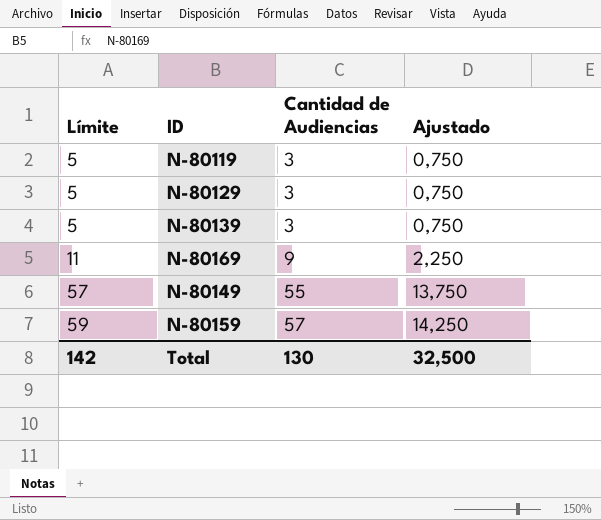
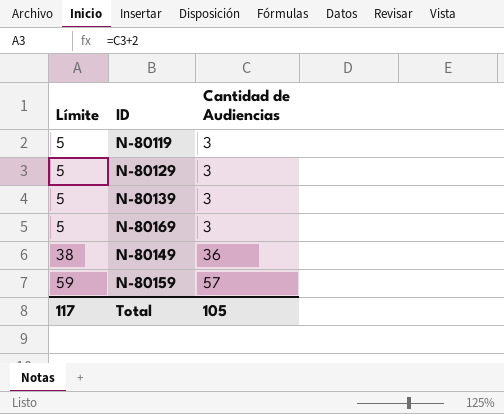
column Ajustado | formula: [Cantidad de Audiencias] * 0,25 -> none
N-80169 | Límite: 11 -> 5
N-80169 | Cantidad de Audiencias: 9 -> 3
N-80149 | Límite: 57 -> 38
N-80149 | Cantidad de Audiencias: 55 -> 36
Total | Límite: 142 -> 117
Total | Cantidad de Audiencias: 130 -> 105

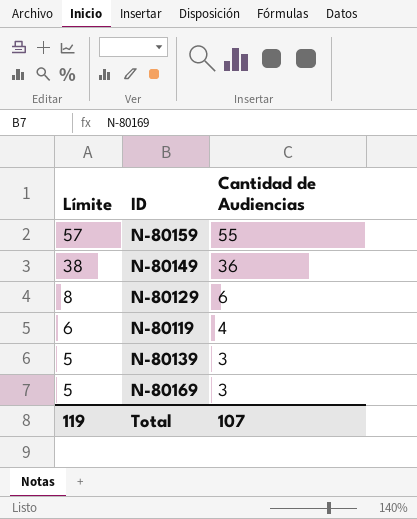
row order: Límite ascending -> Límite descending
N-80159 | Límite: 59 -> 57
N-80159 | Cantidad de Audiencias: 57 -> 55
N-80129 | Límite: 5 -> 8
N-80129 | Cantidad de Audiencias: 3 -> 6
N-80119 | Límite: 5 -> 6
N-80119 | Cantidad de Audiencias: 3 -> 4
Total | Límite: 117 -> 119
Total | Cantidad de Audiencias: 105 -> 107

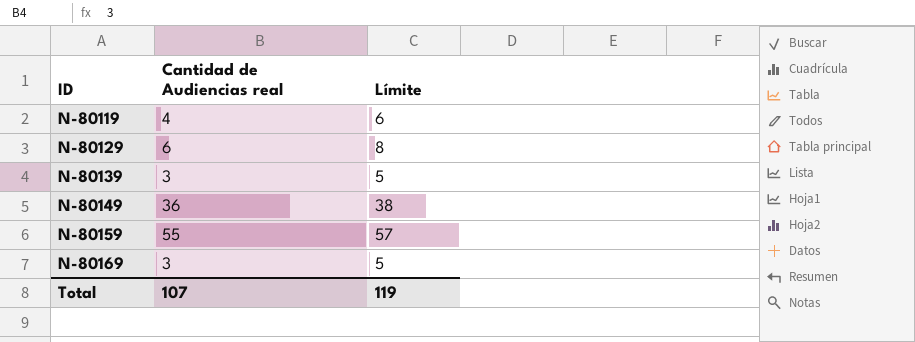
row order: Límite descending -> ID ascending
column name: Cantidad de Audiencias -> Cantidad de Audiencias real
column Límite | position: 1 -> 3

